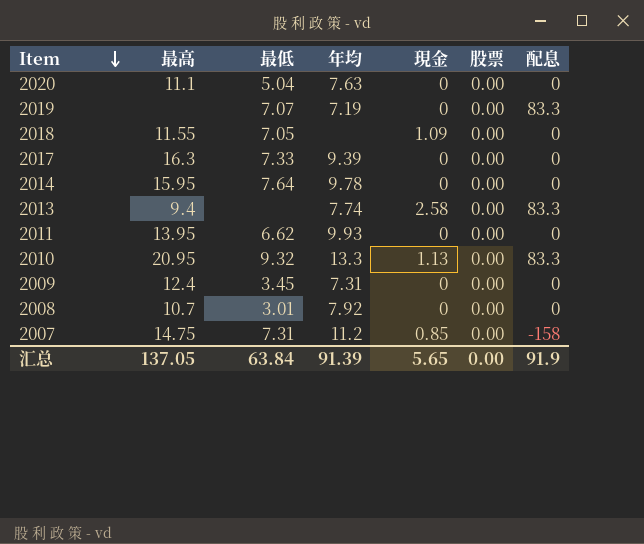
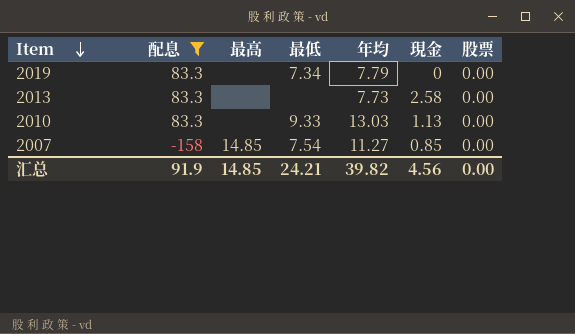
filter: none -> 配息 != 0
column 配息 | position: 7 -> 2
2019 | 最低: 7.07 -> 7.34
2019 | 年均: 7.19 -> 7.79
2013 | 最高: 9.4 -> none
2013 | 年均: 7.74 -> 7.73
2010 | 最高: 20.95 -> none
2010 | 最低: 9.32 -> 9.33
2010 | 年均: 13.3 -> 13.03
2007 | 最高: 14.75 -> 14.85
2007 | 最低: 7.31 -> 7.54
2007 | 年均: 11.2 -> 11.27
汇总 | 最高: 137.05 -> 14.85
汇总 | 最低: 63.84 -> 24.21
汇总 | 年均: 91.39 -> 39.82
汇总 | 現金: 5.65 -> 4.56

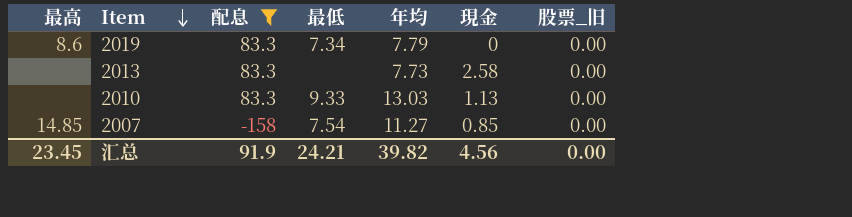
column 最高 | position: 3 -> 1
column name: 股票 -> 股票_旧
2019 | 最高: none -> 8.6
汇总 | 最高: 14.85 -> 23.45

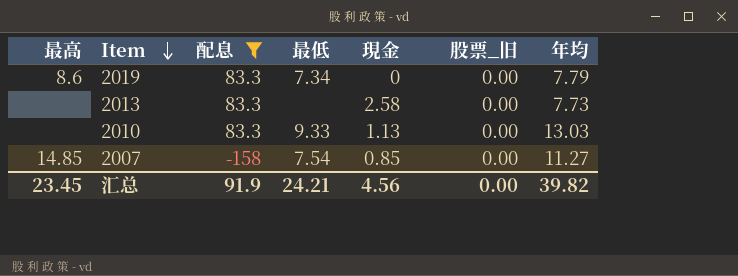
column 年均 | position: 5 -> 7

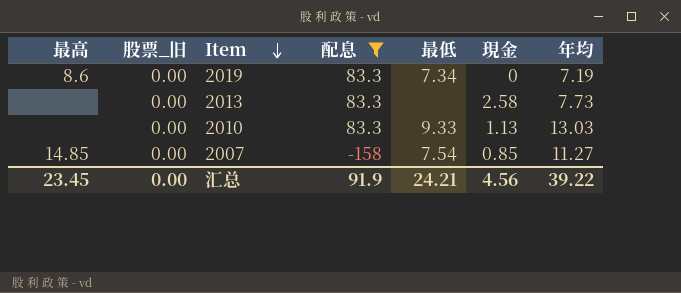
column 股票_旧 | position: 6 -> 2
2019 | 年均: 7.79 -> 7.19
汇总 | 年均: 39.82 -> 39.22

